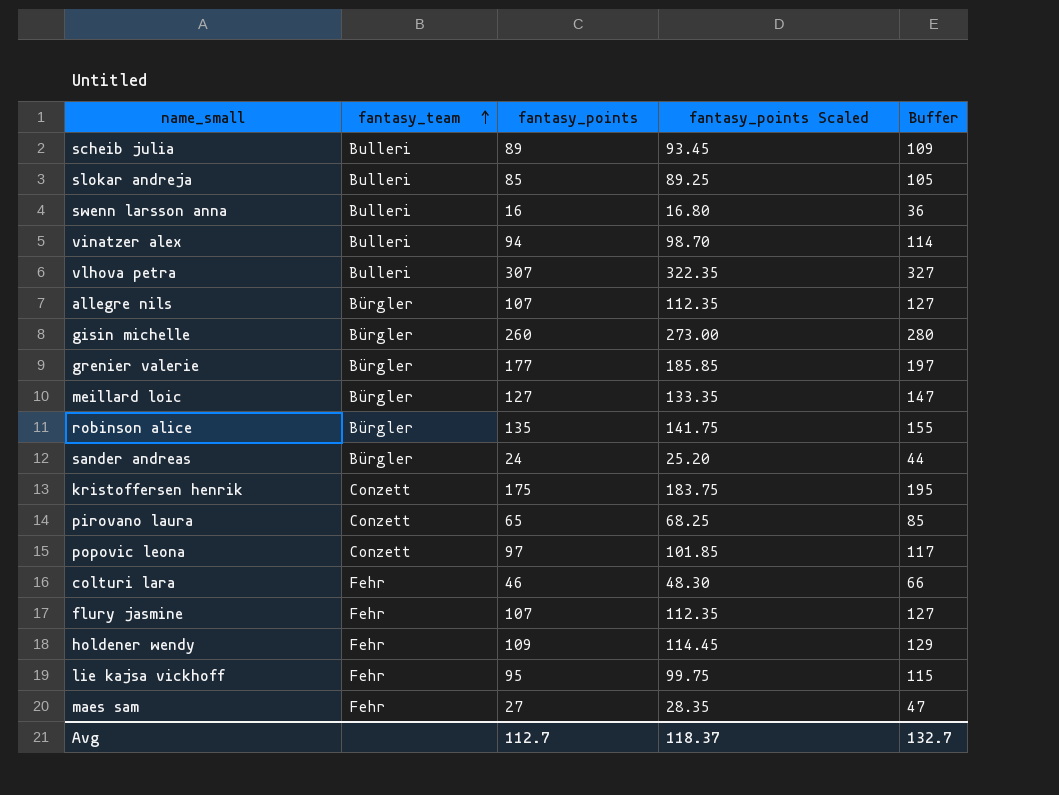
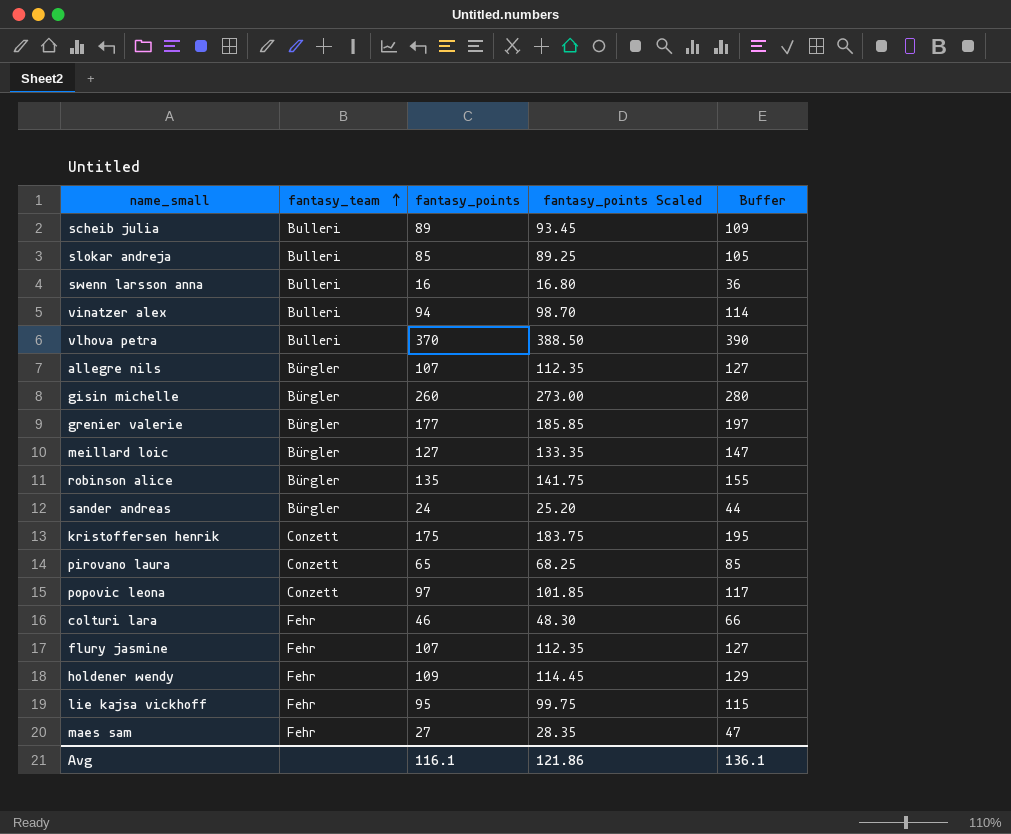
vlhova petra | fantasy_points: 307 -> 370
vlhova petra | fantasy_points Scaled: 322.35 -> 388.50
vlhova petra | Buffer: 327 -> 390
Avg | fantasy_points: 112.7 -> 116.1
Avg | fantasy_points Scaled: 118.37 -> 121.86
Avg | Buffer: 132.7 -> 136.1

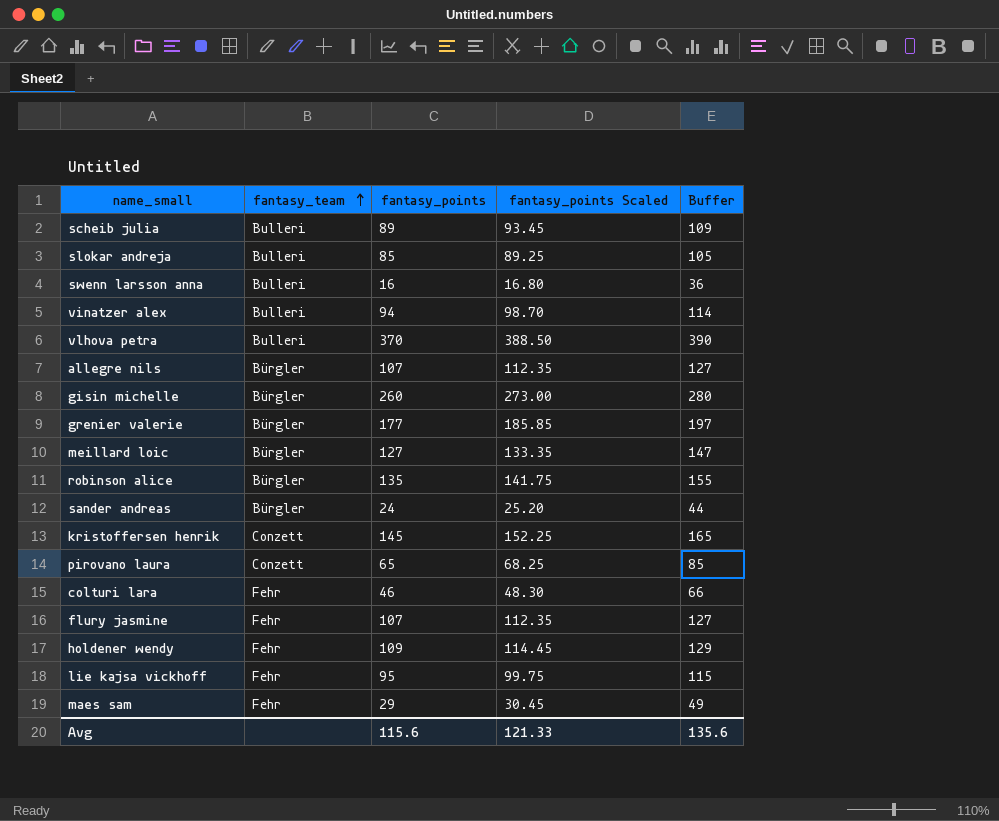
row popovic leona: Conzett | 97 | 101.85 | 117 -> none
kristoffersen henrik | fantasy_points: 175 -> 145
kristoffersen henrik | fantasy_points Scaled: 183.75 -> 152.25
kristoffersen henrik | Buffer: 195 -> 165
maes sam | fantasy_points: 27 -> 29
maes sam | fantasy_points Scaled: 28.35 -> 30.45
maes sam | Buffer: 47 -> 49
Avg | fantasy_points: 116.1 -> 115.6
Avg | fantasy_points Scaled: 121.86 -> 121.33
Avg | Buffer: 136.1 -> 135.6

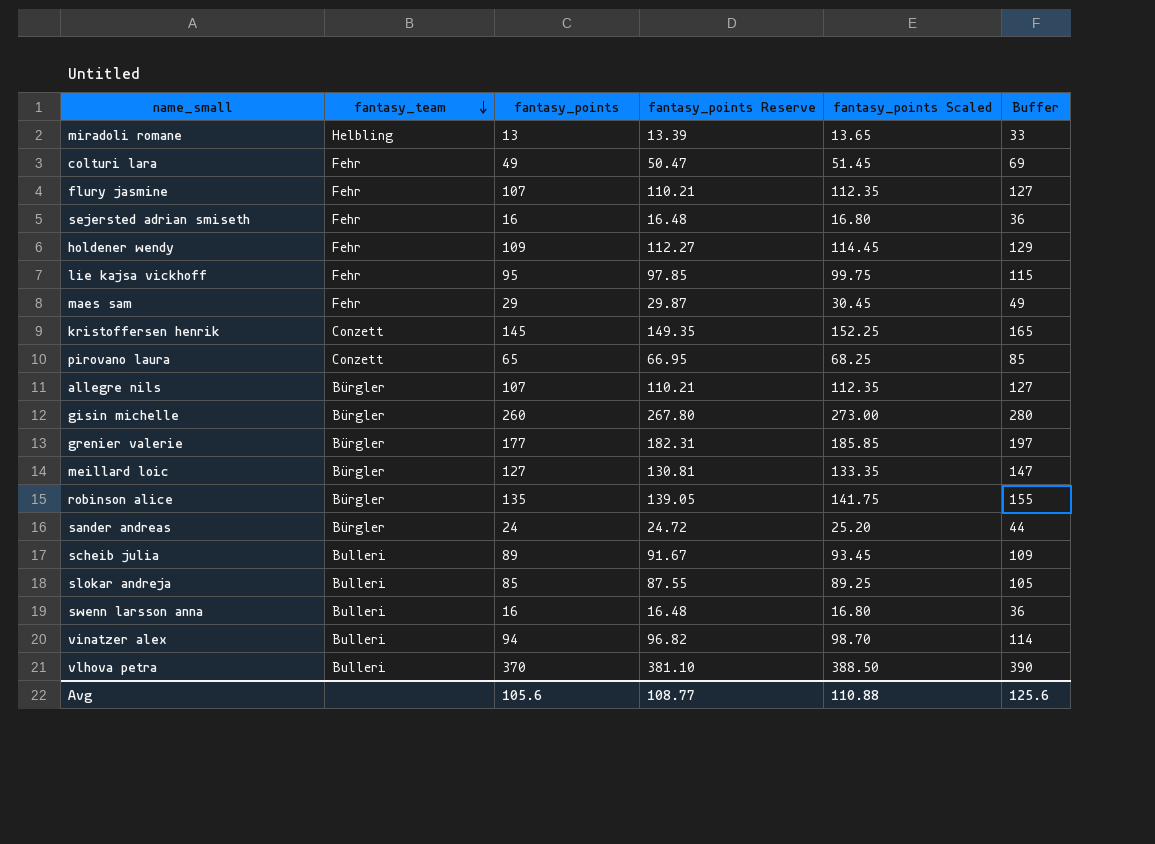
row order: fantasy_team ascending -> fantasy_team descending
column fantasy_points Reserve | formula: none -> [fantasy_points] * 1.03
row miradoli romane: none -> Helbling | 13 | 13.39 | 13.65 | 33
colturi lara | fantasy_points: 46 -> 49
colturi lara | fantasy_points Scaled: 48.30 -> 51.45
colturi lara | Buffer: 66 -> 69
row sejersted adrian smiseth: none -> Fehr | 16 | 16.48 | 16.80 | 36
Avg | fantasy_points: 115.6 -> 105.6
Avg | fantasy_points Scaled: 121.33 -> 110.88
Avg | Buffer: 135.6 -> 125.6

